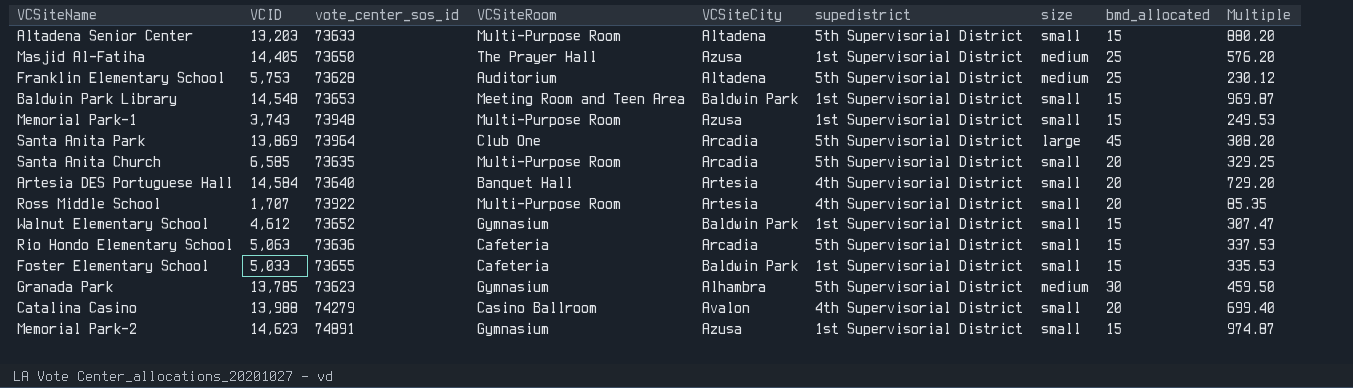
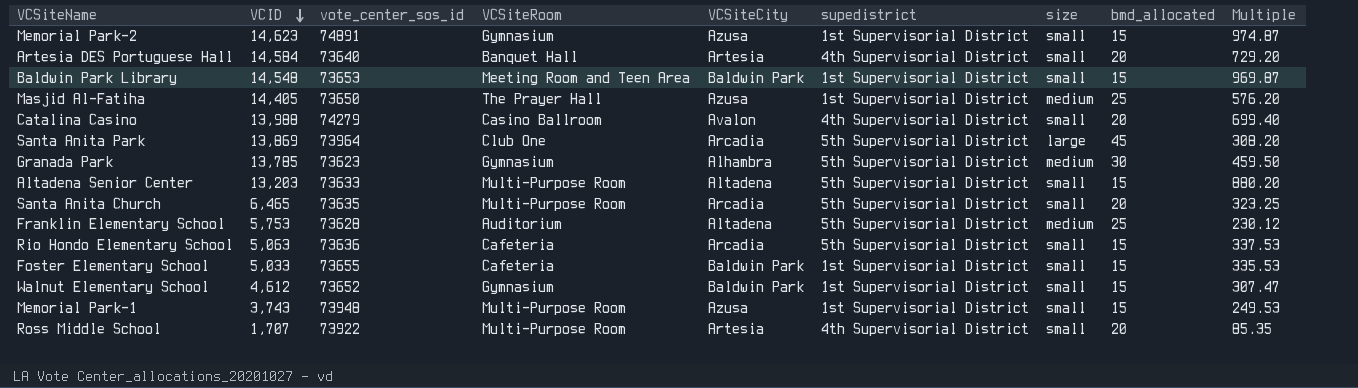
row order: none -> VCID descending
Santa Anita Church | VCID: 6,585 -> 6,465
Santa Anita Church | Multiple: 329.25 -> 323.25

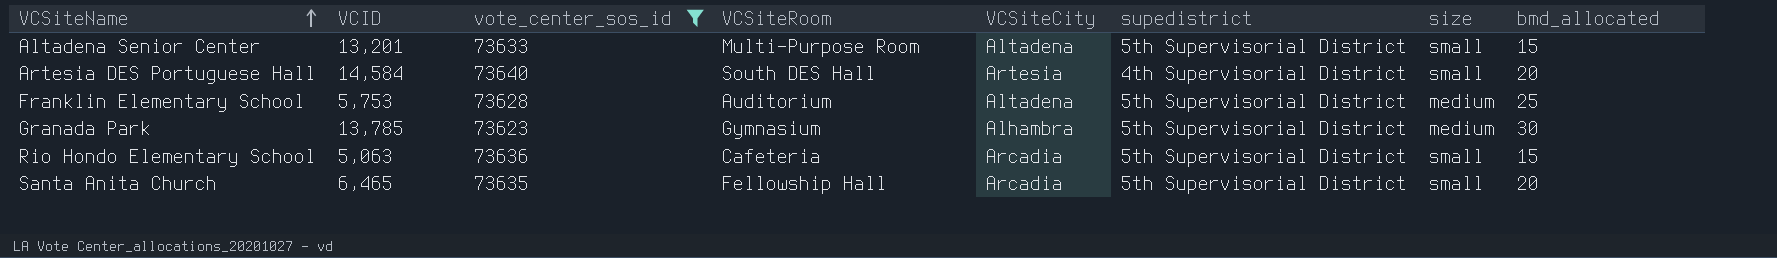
filter: none -> vote_center_sos_id <= 73640
row order: VCID descending -> VCSiteName ascending
column Multiple | formula: [VCID] / [bmd_allocated] -> none
Altadena Senior Center | VCID: 13,203 -> 13,201
Artesia DES Portuguese Hall | VCSiteRoom: Banquet Hall -> South DES Hall
Santa Anita Church | VCSiteRoom: Multi-Purpose Room -> Fellowship Hall

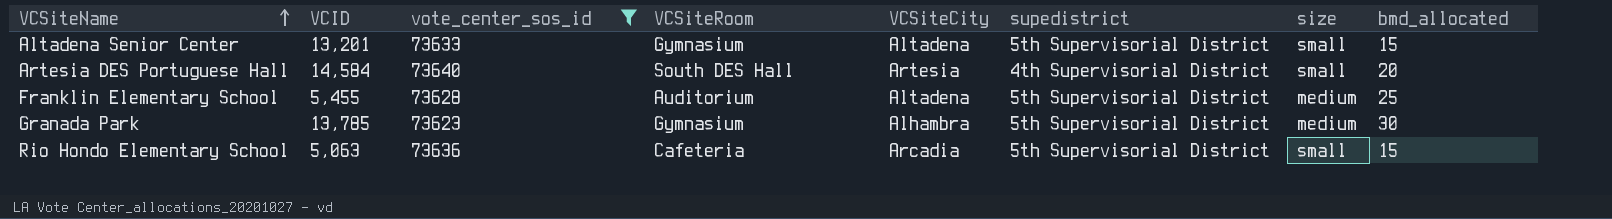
row Santa Anita Church: 6,465 | 73635 | Fellowship Hall | Arcadia | 5th Supervisorial District | small | 20 -> none
Altadena Senior Center | VCSiteRoom: Multi-Purpose Room -> Gymnasium
Franklin Elementary School | VCID: 5,753 -> 5,455

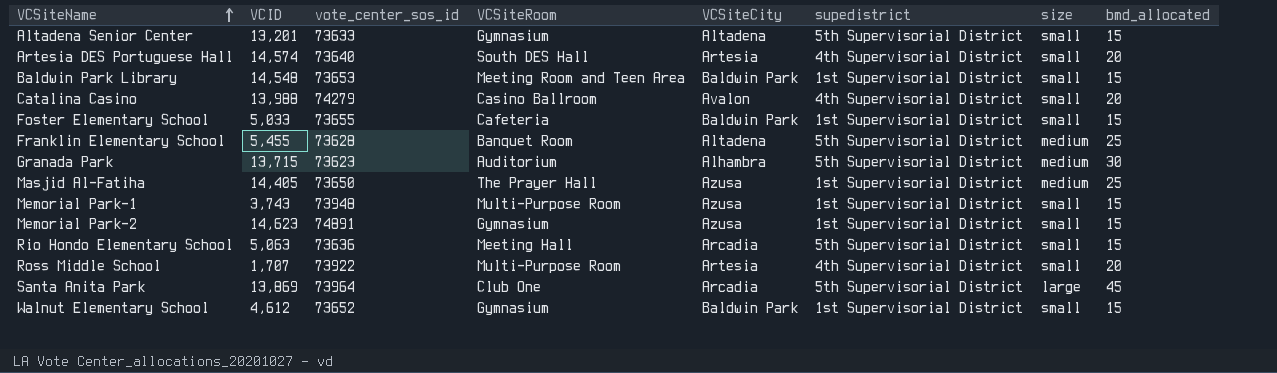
filter: vote_center_sos_id <= 73640 -> none
Artesia DES Portuguese Hall | VCID: 14,584 -> 14,574
Franklin Elementary School | VCSiteRoom: Auditorium -> Banquet Room
Granada Park | VCID: 13,785 -> 13,715
Granada Park | VCSiteRoom: Gymnasium -> Auditorium
Rio Hondo Elementary School | VCSiteRoom: Cafeteria -> Meeting Hall

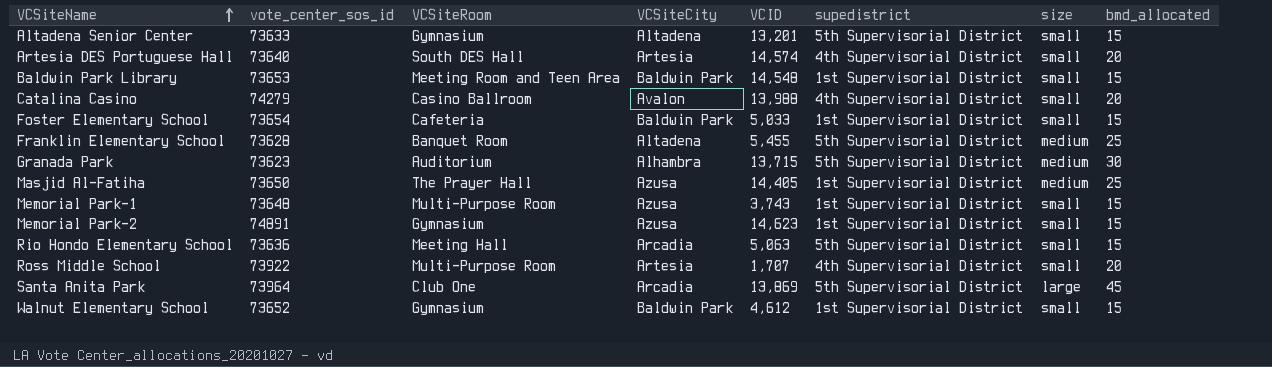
column VCID | position: 2 -> 5
Foster Elementary School | vote_center_sos_id: 73655 -> 73654
Memorial Park-1 | vote_center_sos_id: 73948 -> 73648

